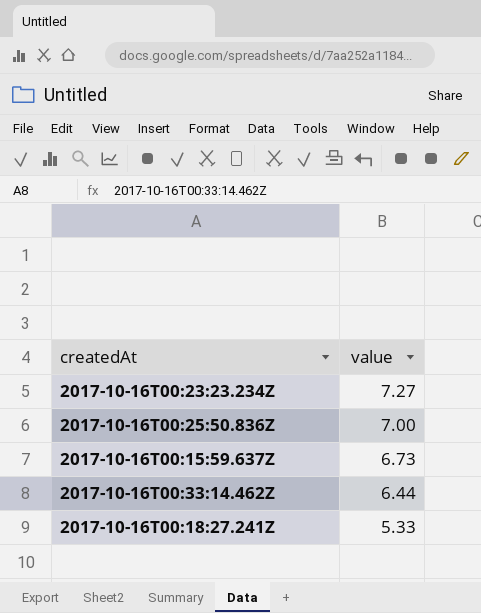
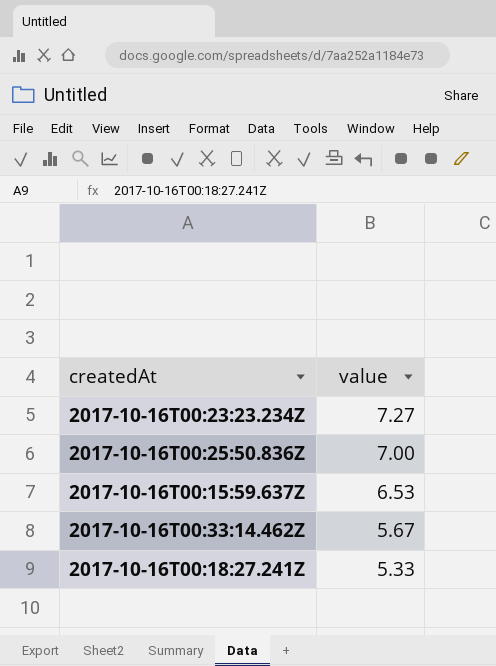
2017-10-16T00:15:59.637Z | value: 6.73 -> 6.53
2017-10-16T00:33:14.462Z | value: 6.44 -> 5.67

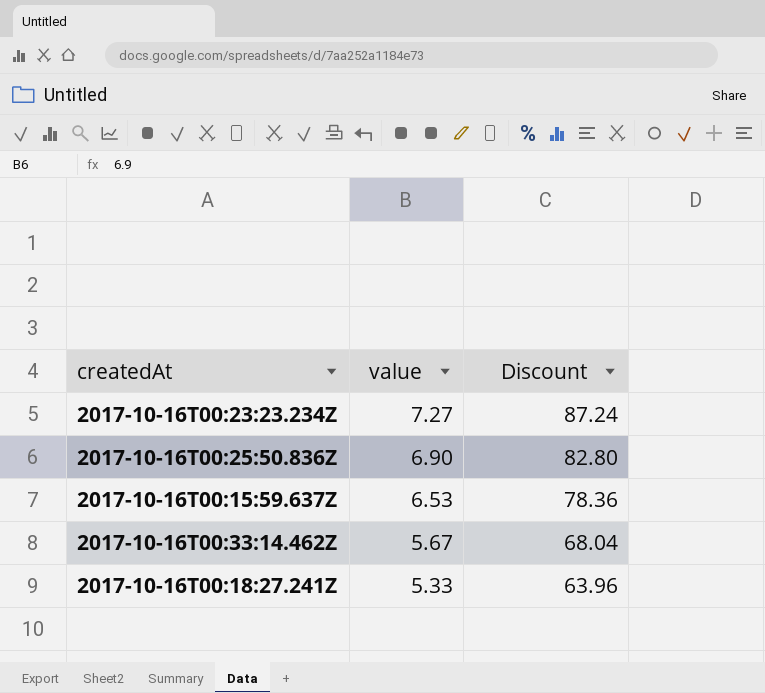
column Discount | formula: none -> [value] * 12
2017-10-16T00:25:50.836Z | value: 7.00 -> 6.90

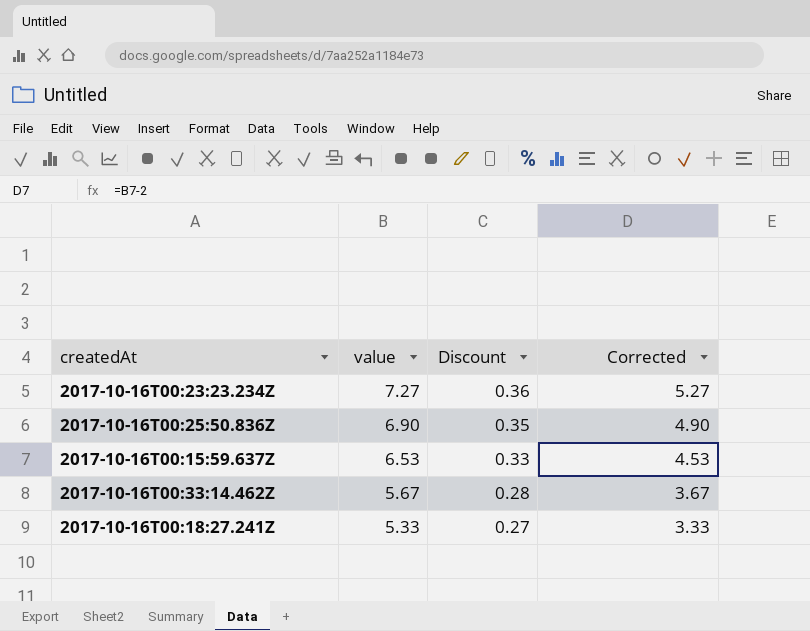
column Discount | formula: [value] * 12 -> [value] * 0.05
column Corrected | formula: none -> [value] - 2

